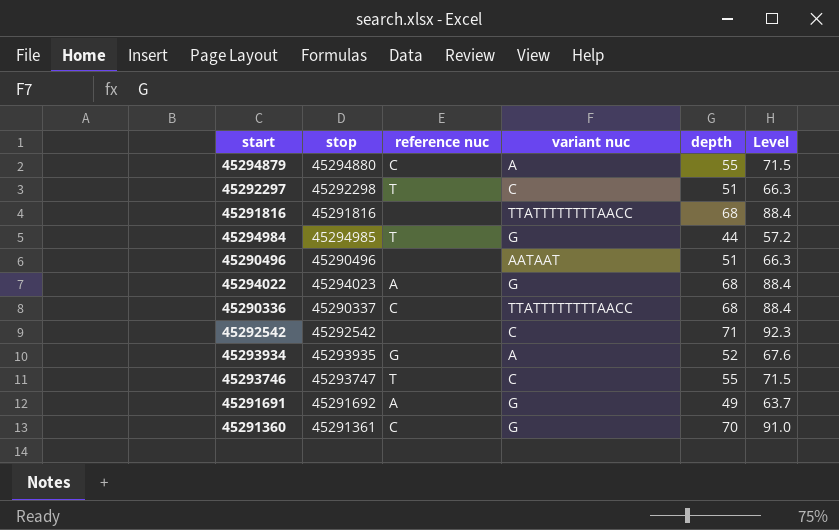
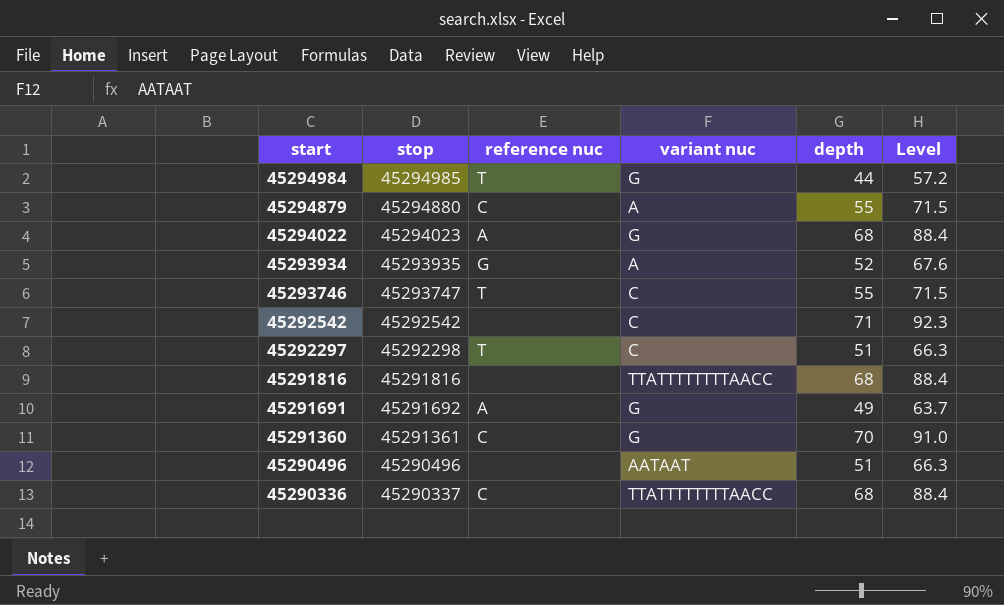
row order: none -> start descending

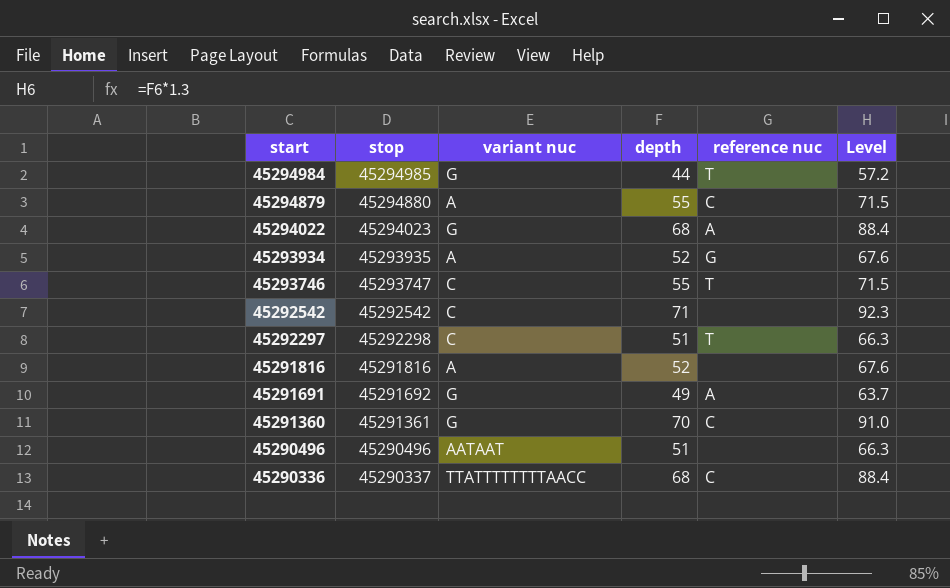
column reference nuc | position: 3 -> 5
45291816 | variant nuc: TTATTTTTTTTAACC -> A
45291816 | depth: 68 -> 52
45291816 | Level: 88.4 -> 67.6

